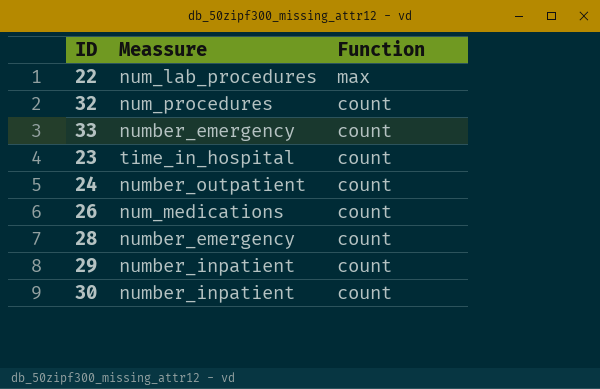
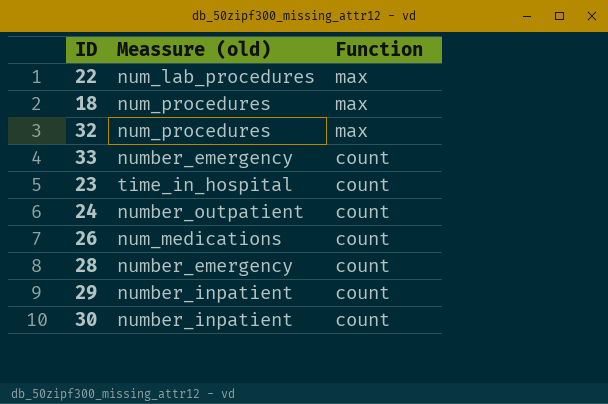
column name: Meassure -> Meassure (old)
row 18: none -> num_procedures | max
32 | Function: count -> max

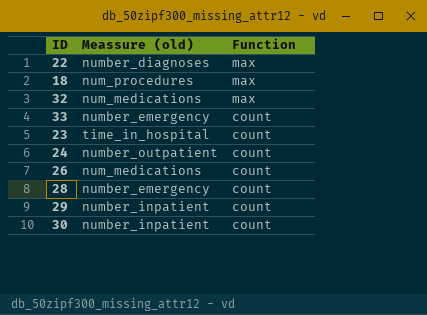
22 | Meassure (old): num_lab_procedures -> number_diagnoses
32 | Meassure (old): num_procedures -> num_medications

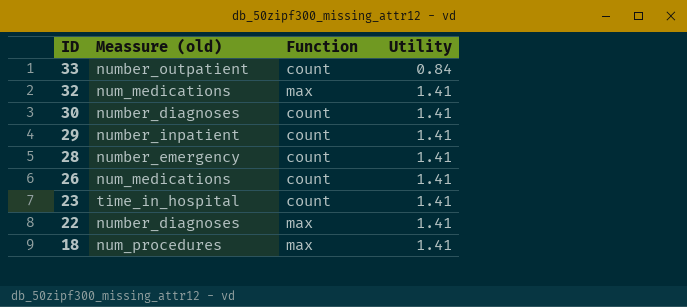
row order: Function descending -> ID descending
column Utility | position: none -> 4
row 24: number_outpatient | count -> none
33 | Meassure (old): number_emergency -> number_outpatient
30 | Meassure (old): number_inpatient -> number_diagnoses

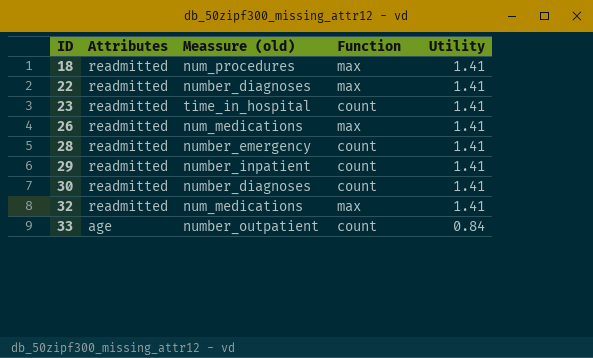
row order: ID descending -> ID ascending
column Attributes | position: none -> 2
26 | Function: count -> max

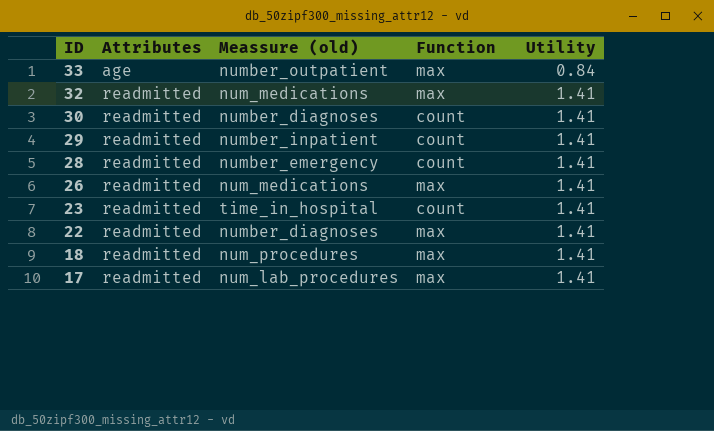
row order: ID ascending -> ID descending
33 | Function: count -> max
row 17: none -> readmitted | num_lab_procedures | max | 1.41

